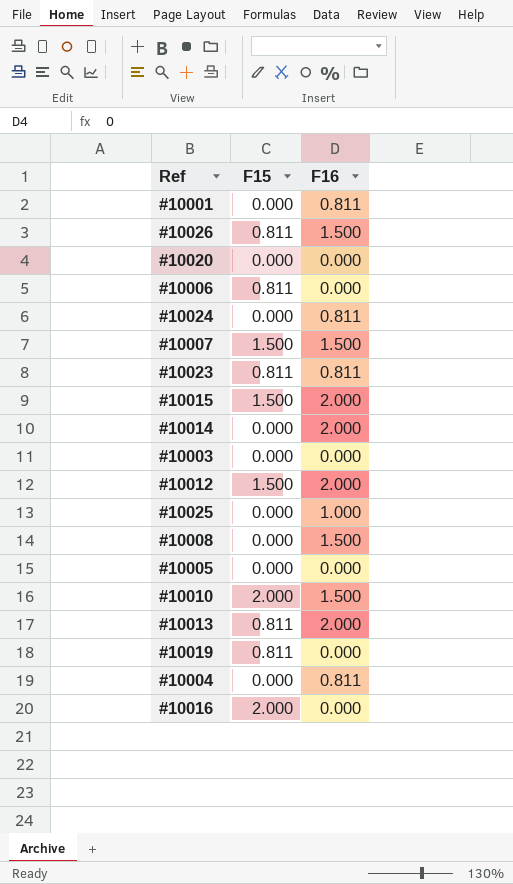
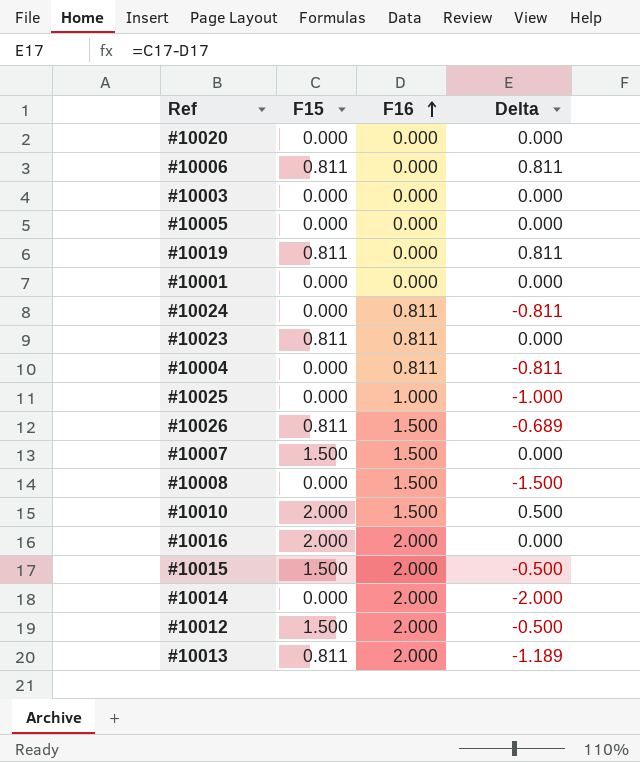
row order: none -> F16 ascending
column Delta | formula: none -> [F15] - [F16]
#10001 | F16: 0.811 -> 0.000
#10016 | F16: 0.000 -> 2.000

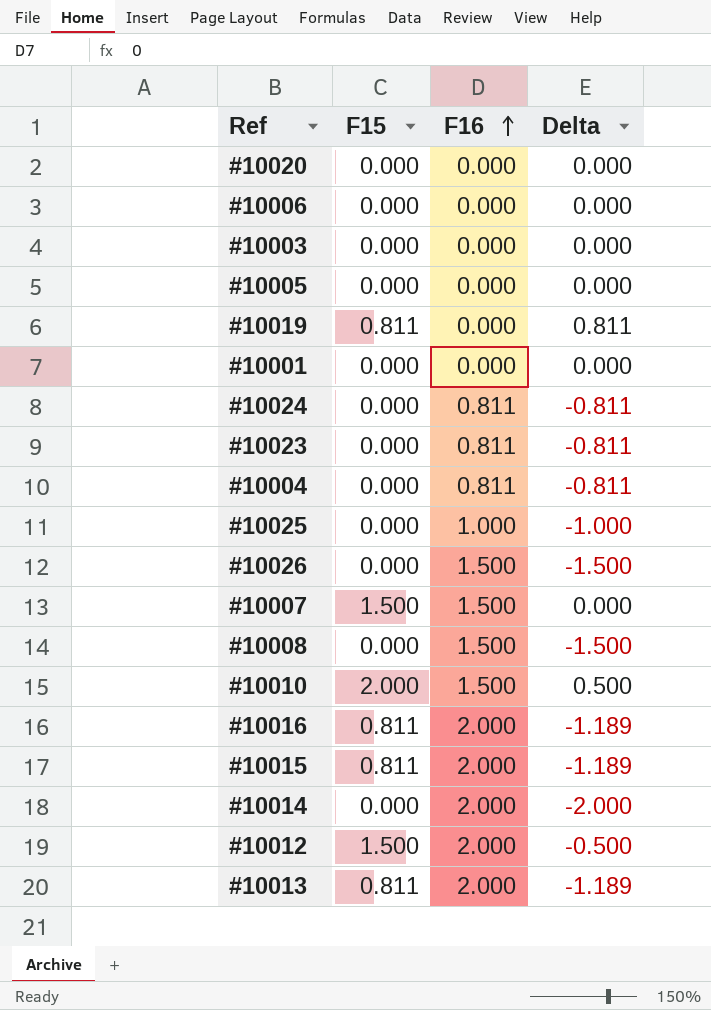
#10006 | F15: 0.811 -> 0.000
#10006 | Delta: 0.811 -> 0.000
#10023 | F15: 0.811 -> 0.000
#10023 | Delta: 0.000 -> -0.811
#10026 | F15: 0.811 -> 0.000
#10026 | Delta: -0.689 -> -1.500
#10016 | F15: 2.000 -> 0.811
#10016 | Delta: 0.000 -> -1.189
#10015 | F15: 1.500 -> 0.811
#10015 | Delta: -0.500 -> -1.189

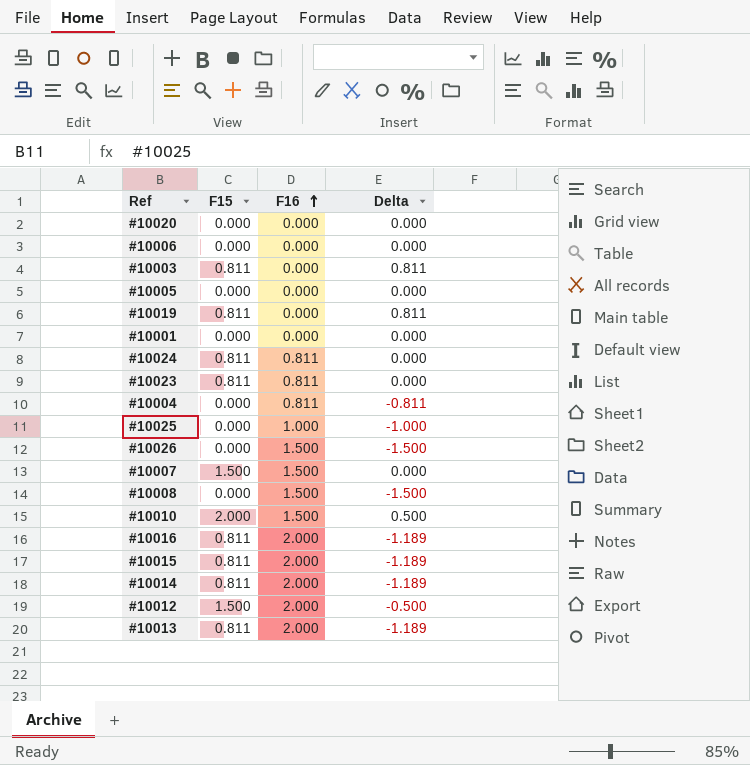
#10003 | F15: 0.000 -> 0.811
#10003 | Delta: 0.000 -> 0.811
#10024 | F15: 0.000 -> 0.811
#10024 | Delta: -0.811 -> 0.000
#10023 | F15: 0.000 -> 0.811
#10023 | Delta: -0.811 -> 0.000
#10014 | F15: 0.000 -> 0.811
#10014 | Delta: -2.000 -> -1.189

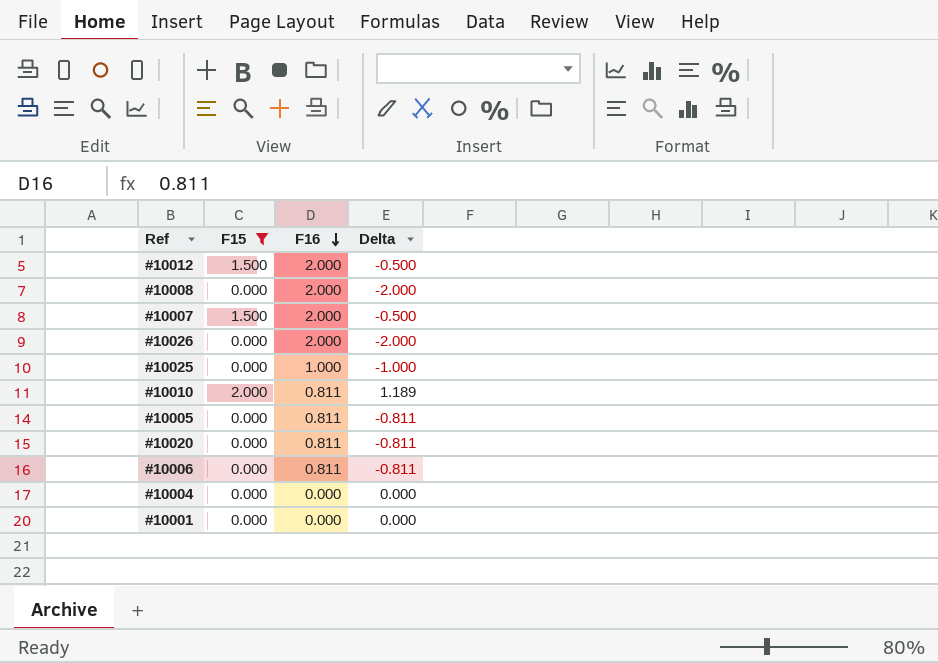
filter: none -> F15 != 0.811
row order: F16 ascending -> F16 descending
#10008 | F16: 1.500 -> 2.000
#10008 | Delta: -1.500 -> -2.000
#10007 | F16: 1.500 -> 2.000
#10007 | Delta: 0.000 -> -0.500
#10026 | F16: 1.500 -> 2.000
#10026 | Delta: -1.500 -> -2.000
#10010 | F16: 1.500 -> 0.811
#10010 | Delta: 0.500 -> 1.189
#10005 | F16: 0.000 -> 0.811
#10005 | Delta: 0.000 -> -0.811
#10020 | F16: 0.000 -> 0.811
#10020 | Delta: 0.000 -> -0.811
#10006 | F16: 0.000 -> 0.811
#10006 | Delta: 0.000 -> -0.811
#10004 | F16: 0.811 -> 0.000
#10004 | Delta: -0.811 -> 0.000

